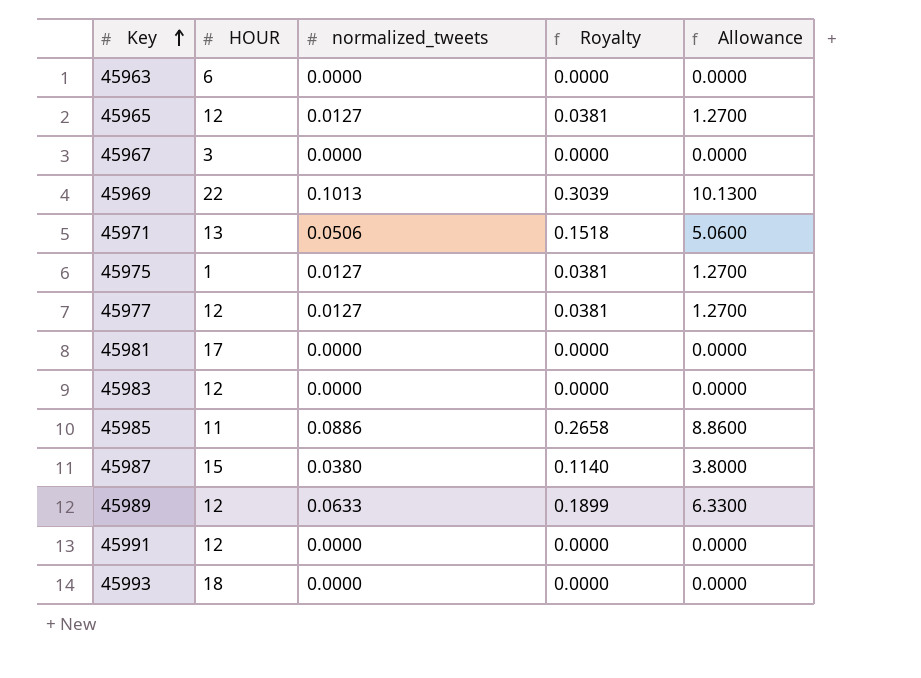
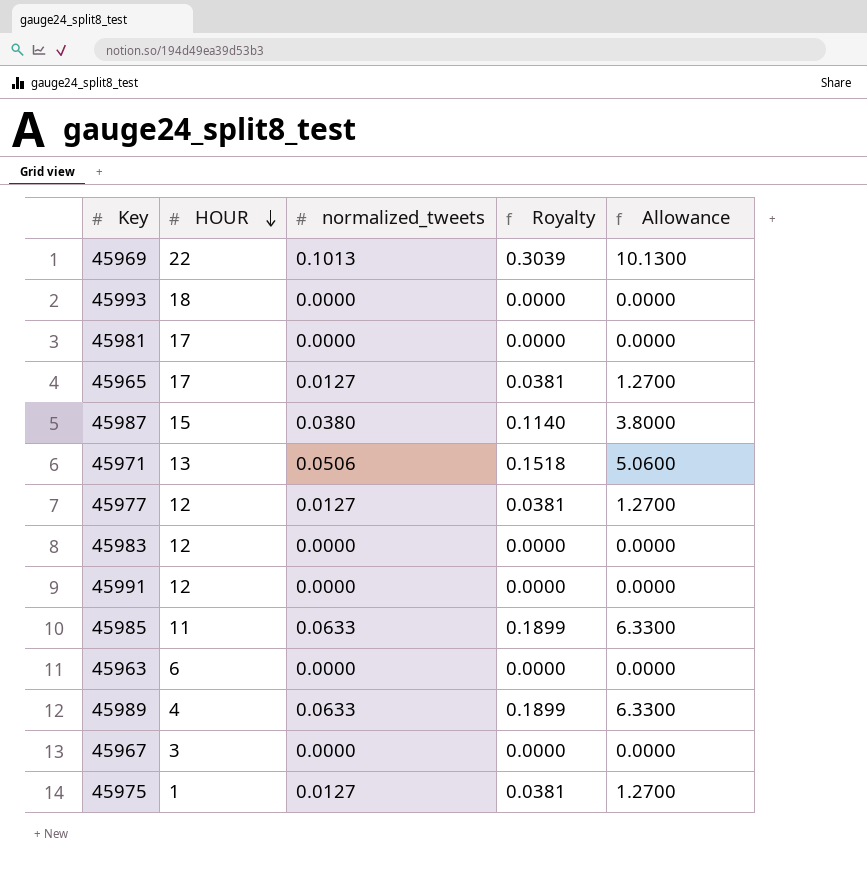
row order: Key ascending -> HOUR descending
45965 | HOUR: 12 -> 17
45985 | normalized_tweets: 0.0886 -> 0.0633
45985 | Royalty: 0.2658 -> 0.1899
45985 | Allowance: 8.8600 -> 6.3300
45989 | HOUR: 12 -> 4

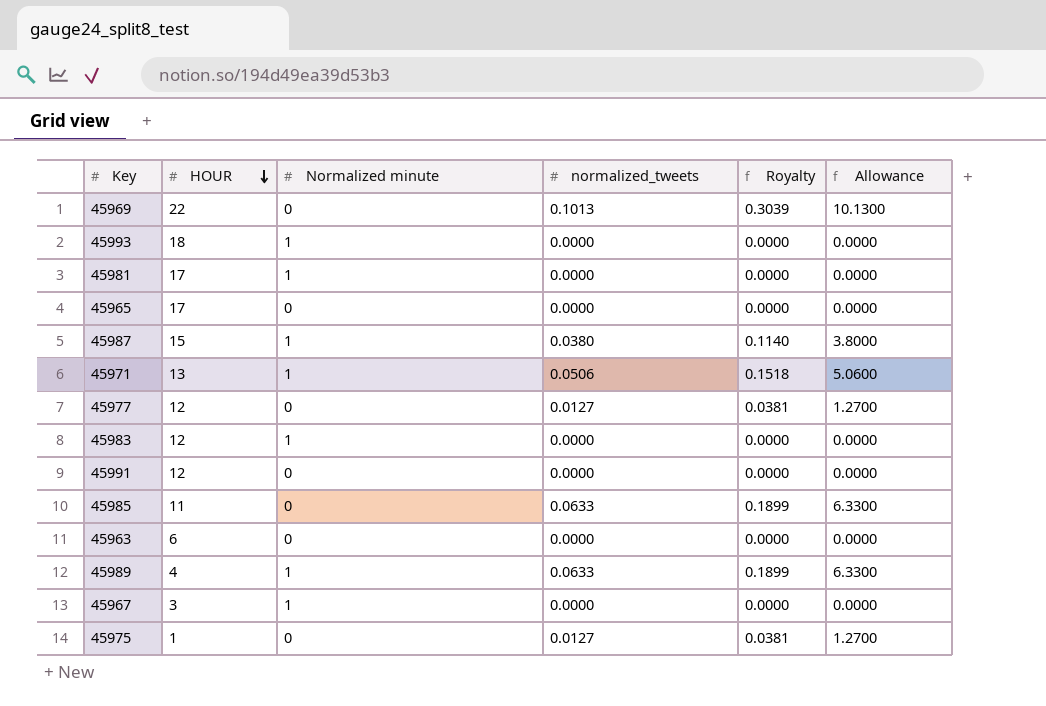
column Normalized minute | position: none -> 3
45965 | normalized_tweets: 0.0127 -> 0.0000
45965 | Royalty: 0.0381 -> 0.0000
45965 | Allowance: 1.2700 -> 0.0000

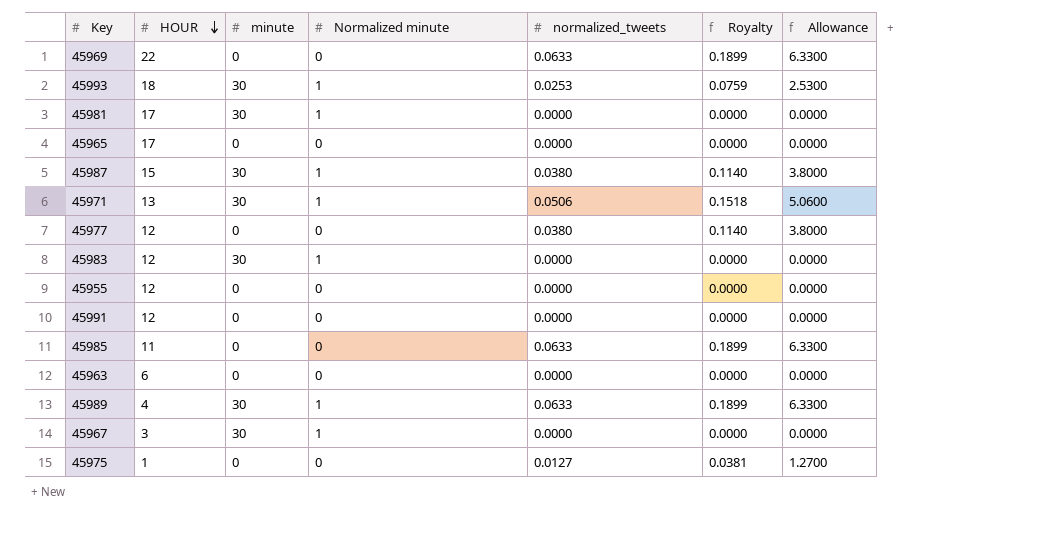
column minute | position: none -> 3
45969 | normalized_tweets: 0.1013 -> 0.0633
45969 | Royalty: 0.3039 -> 0.1899
45969 | Allowance: 10.1300 -> 6.3300
45993 | normalized_tweets: 0.0000 -> 0.0253
45993 | Royalty: 0.0000 -> 0.0759
45993 | Allowance: 0.0000 -> 2.5300
45977 | normalized_tweets: 0.0127 -> 0.0380
45977 | Royalty: 0.0381 -> 0.1140
45977 | Allowance: 1.2700 -> 3.8000
row 45955: none -> 12 | 0 | 0 | 0.0000 | 0.0000 | 0.0000

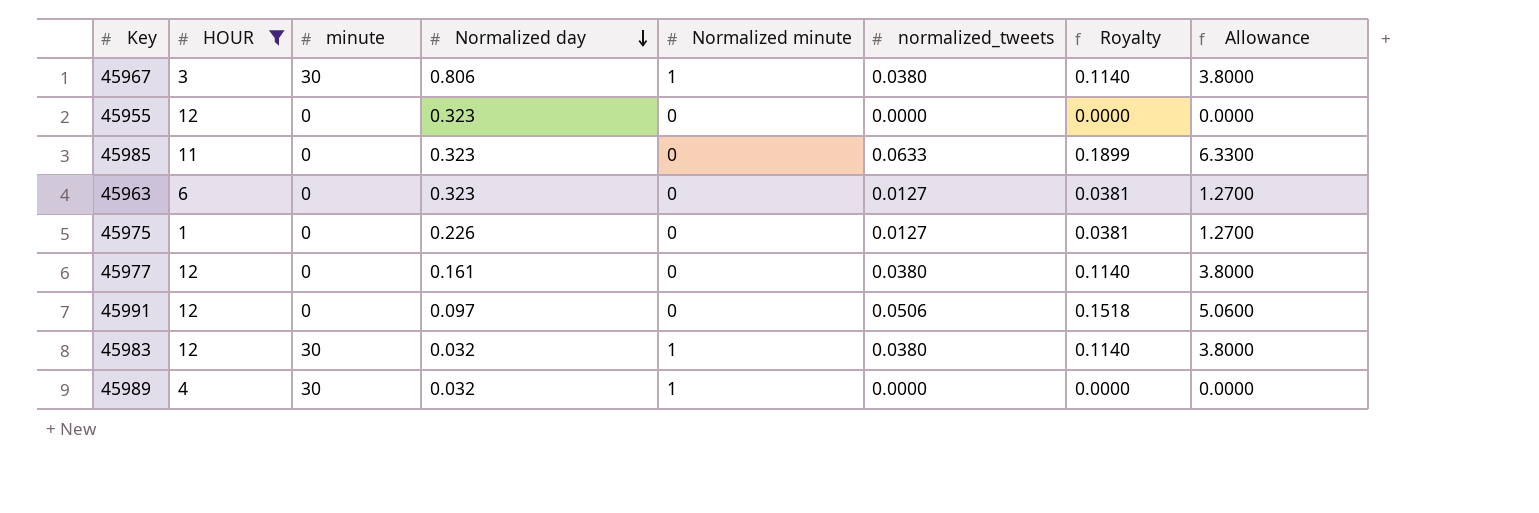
filter: none -> HOUR <= 12
row order: HOUR descending -> Normalized day descending
column Normalized day | position: none -> 4
45967 | normalized_tweets: 0.0000 -> 0.0380
45967 | Royalty: 0.0000 -> 0.1140
45967 | Allowance: 0.0000 -> 3.8000
45963 | normalized_tweets: 0.0000 -> 0.0127
45963 | Royalty: 0.0000 -> 0.0381
45963 | Allowance: 0.0000 -> 1.2700
45991 | normalized_tweets: 0.0000 -> 0.0506
45991 | Royalty: 0.0000 -> 0.1518
45991 | Allowance: 0.0000 -> 5.0600
45983 | normalized_tweets: 0.0000 -> 0.0380
45983 | Royalty: 0.0000 -> 0.1140
45983 | Allowance: 0.0000 -> 3.8000
45989 | normalized_tweets: 0.0633 -> 0.0000
45989 | Royalty: 0.1899 -> 0.0000
45989 | Allowance: 6.3300 -> 0.0000

